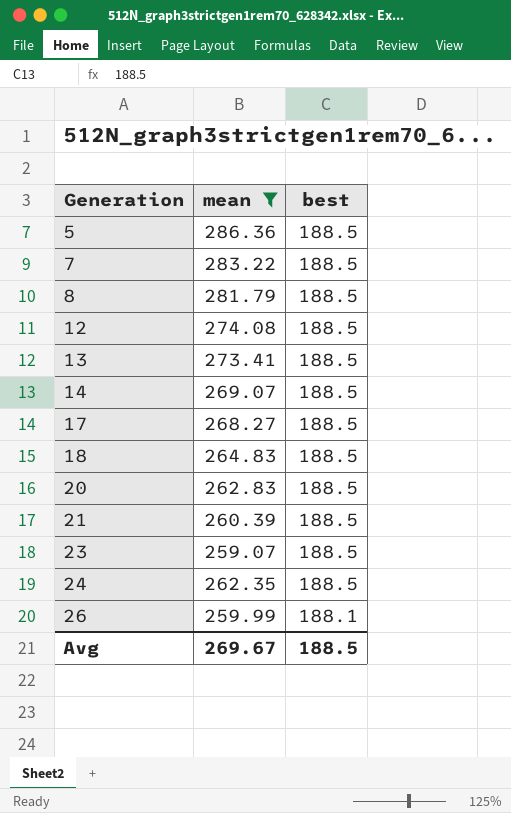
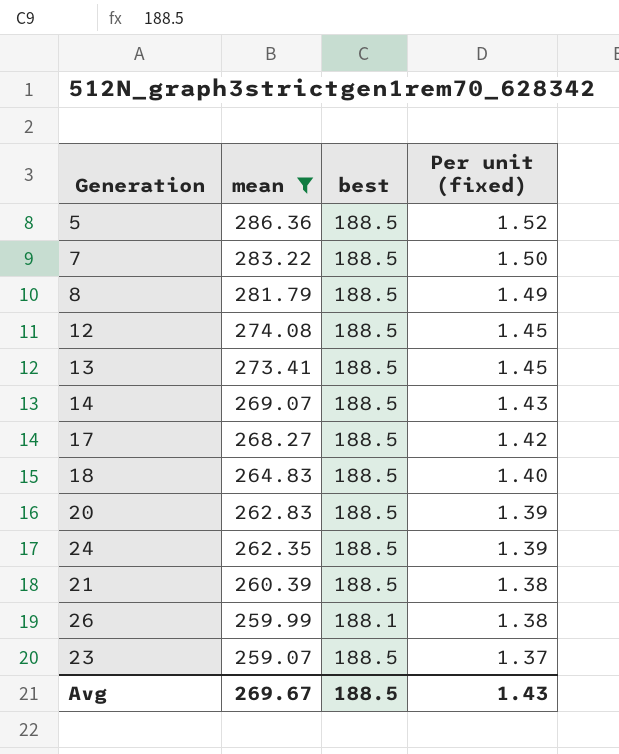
row order: Generation ascending -> mean descending
column Per unit (fixed) | formula: none -> [mean] / [best]

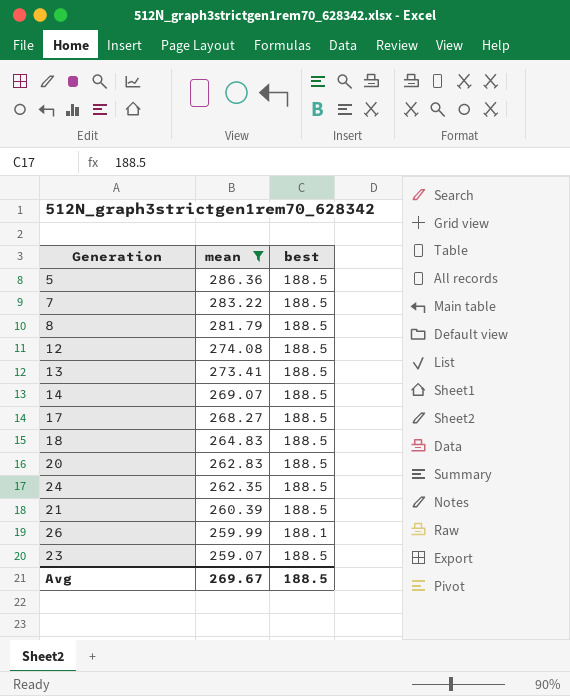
column Per unit (fixed) | formula: [mean] / [best] -> none

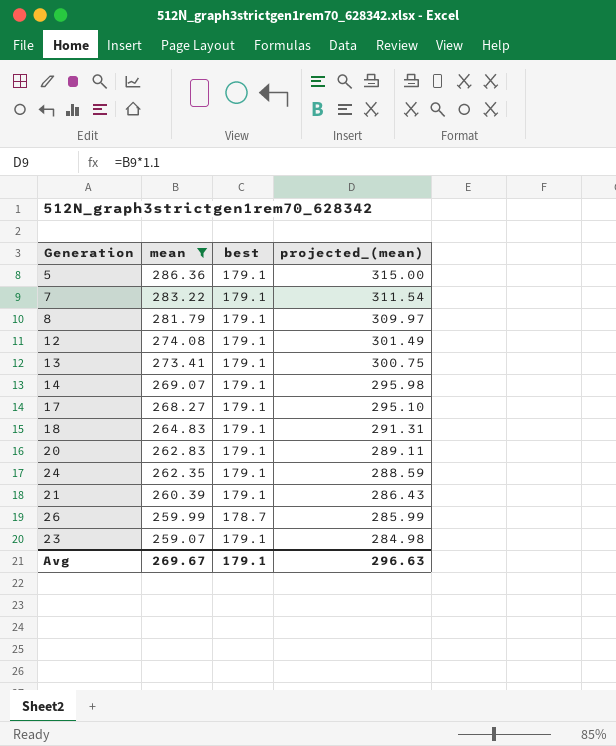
column projected_(mean) | formula: none -> [mean] * 1.1
5 | best: 188.5 -> 179.1
7 | best: 188.5 -> 179.1
8 | best: 188.5 -> 179.1
12 | best: 188.5 -> 179.1
13 | best: 188.5 -> 179.1
14 | best: 188.5 -> 179.1
17 | best: 188.5 -> 179.1
18 | best: 188.5 -> 179.1
20 | best: 188.5 -> 179.1
24 | best: 188.5 -> 179.1
21 | best: 188.5 -> 179.1
26 | best: 188.1 -> 178.7
23 | best: 188.5 -> 179.1
Avg | best: 188.5 -> 179.1

